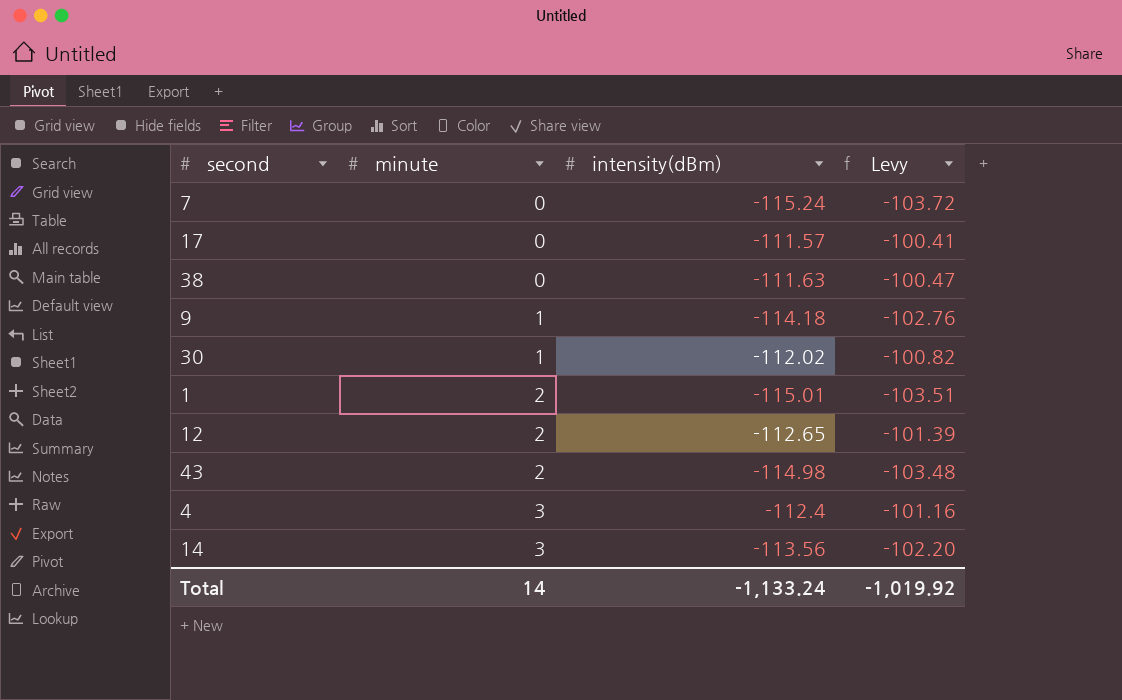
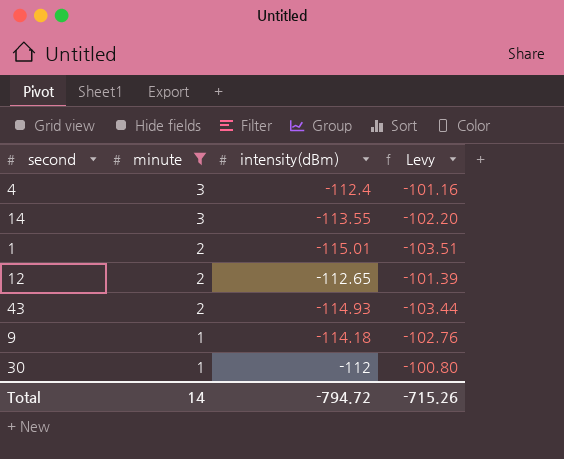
filter: none -> minute != 0
row order: minute ascending -> minute descending
14 | intensity(dBm): -113.56 -> -113.55
43 | intensity(dBm): -114.98 -> -114.93
43 | Levy: -103.48 -> -103.44
30 | intensity(dBm): -112.02 -> -112
30 | Levy: -100.82 -> -100.80
Total | intensity(dBm): -1,133.24 -> -794.72
Total | Levy: -1,019.92 -> -715.26

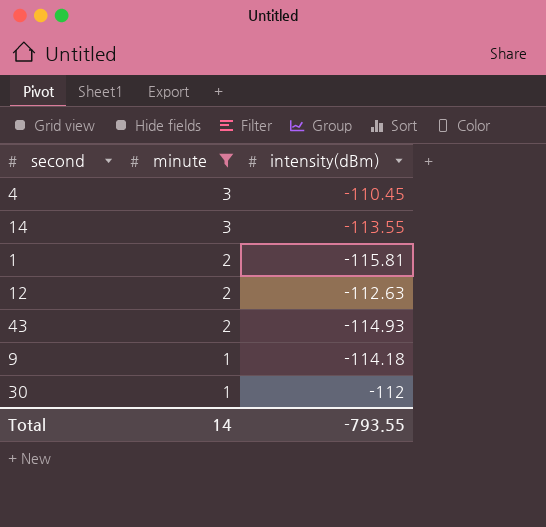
column Levy | formula: [intensity(dBm)] * 0.9 -> none
4 | intensity(dBm): -112.4 -> -110.45
1 | intensity(dBm): -115.01 -> -115.81
12 | intensity(dBm): -112.65 -> -112.63
Total | intensity(dBm): -794.72 -> -793.55

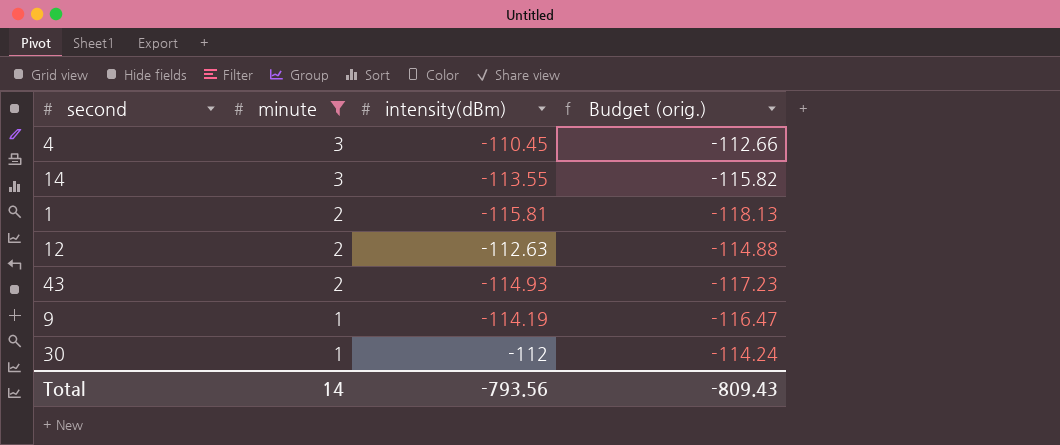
column Budget (orig.) | formula: none -> [intensity(dBm)] * 1.02
9 | intensity(dBm): -114.18 -> -114.19
Total | intensity(dBm): -793.55 -> -793.56

